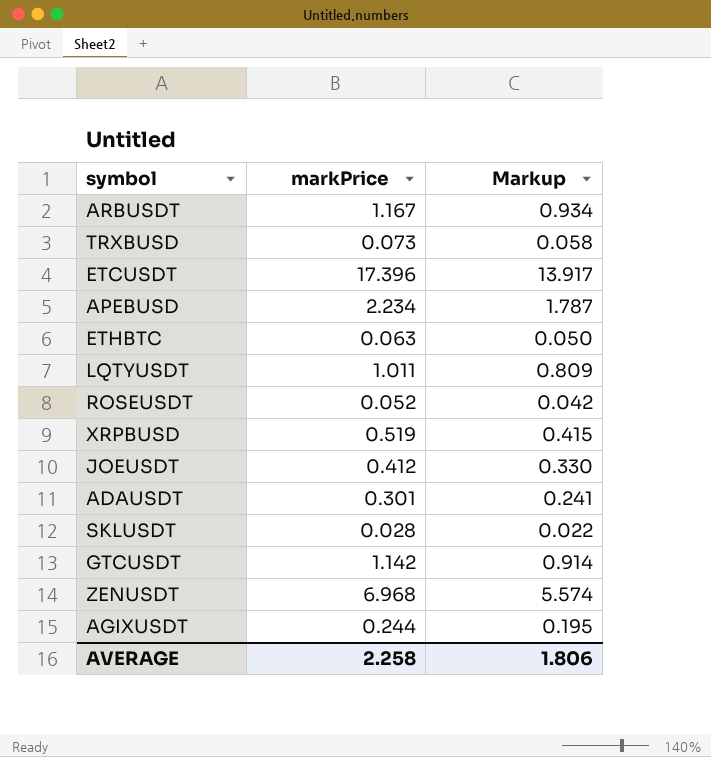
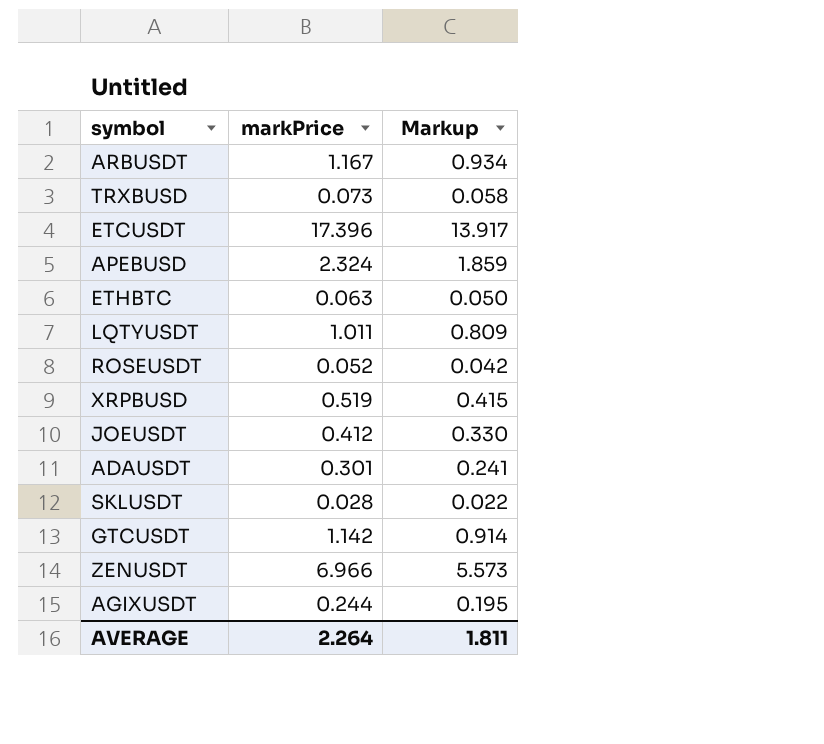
APEBUSD | markPrice: 2.234 -> 2.324
APEBUSD | Markup: 1.787 -> 1.859
ZENUSDT | markPrice: 6.968 -> 6.966
ZENUSDT | Markup: 5.574 -> 5.573
AVERAGE | markPrice: 2.258 -> 2.264
AVERAGE | Markup: 1.806 -> 1.811

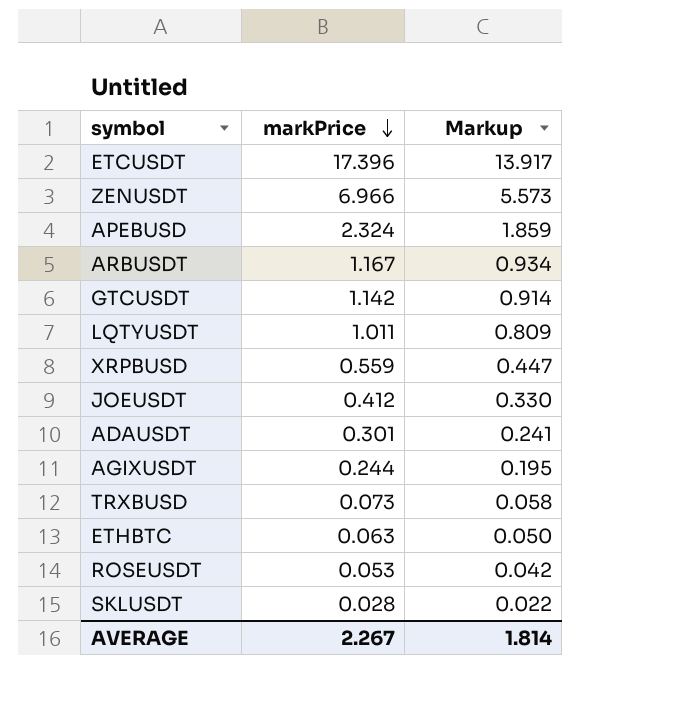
row order: none -> markPrice descending
XRPBUSD | markPrice: 0.519 -> 0.559
XRPBUSD | Markup: 0.415 -> 0.447
ROSEUSDT | markPrice: 0.052 -> 0.053
AVERAGE | markPrice: 2.264 -> 2.267
AVERAGE | Markup: 1.811 -> 1.814

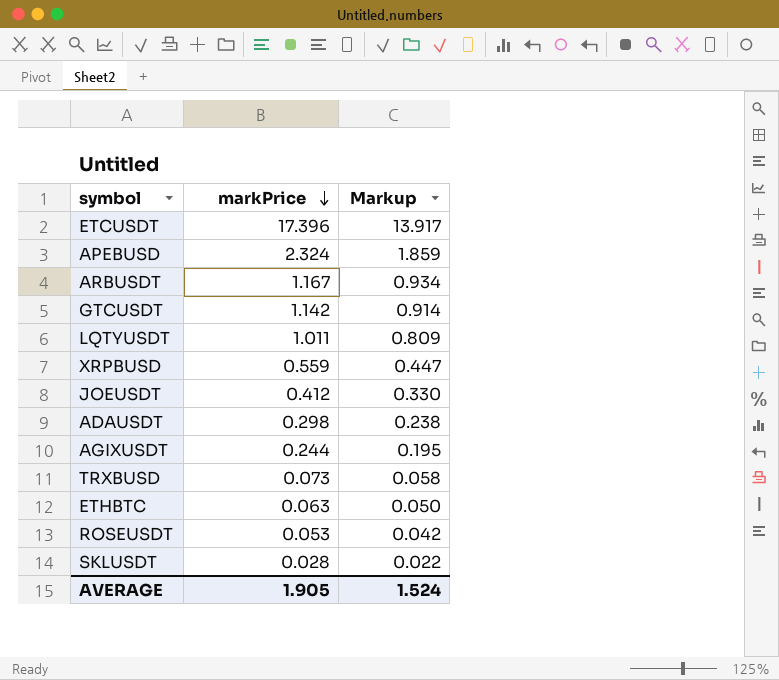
row ZENUSDT: 6.966 | 5.573 -> none
ADAUSDT | markPrice: 0.301 -> 0.298
ADAUSDT | Markup: 0.241 -> 0.238
AVERAGE | markPrice: 2.267 -> 1.905
AVERAGE | Markup: 1.814 -> 1.524

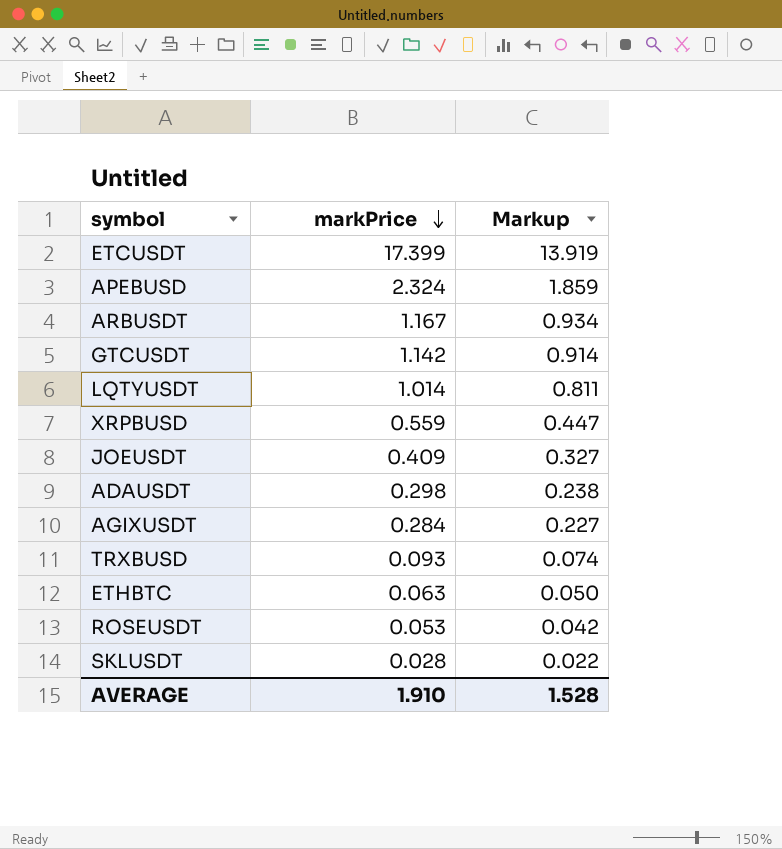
ETCUSDT | markPrice: 17.396 -> 17.399
ETCUSDT | Markup: 13.917 -> 13.919
LQTYUSDT | markPrice: 1.011 -> 1.014
LQTYUSDT | Markup: 0.809 -> 0.811
JOEUSDT | markPrice: 0.412 -> 0.409
JOEUSDT | Markup: 0.330 -> 0.327
AGIXUSDT | markPrice: 0.244 -> 0.284
AGIXUSDT | Markup: 0.195 -> 0.227
TRXBUSD | markPrice: 0.073 -> 0.093
TRXBUSD | Markup: 0.058 -> 0.074
AVERAGE | markPrice: 1.905 -> 1.910
AVERAGE | Markup: 1.524 -> 1.528

